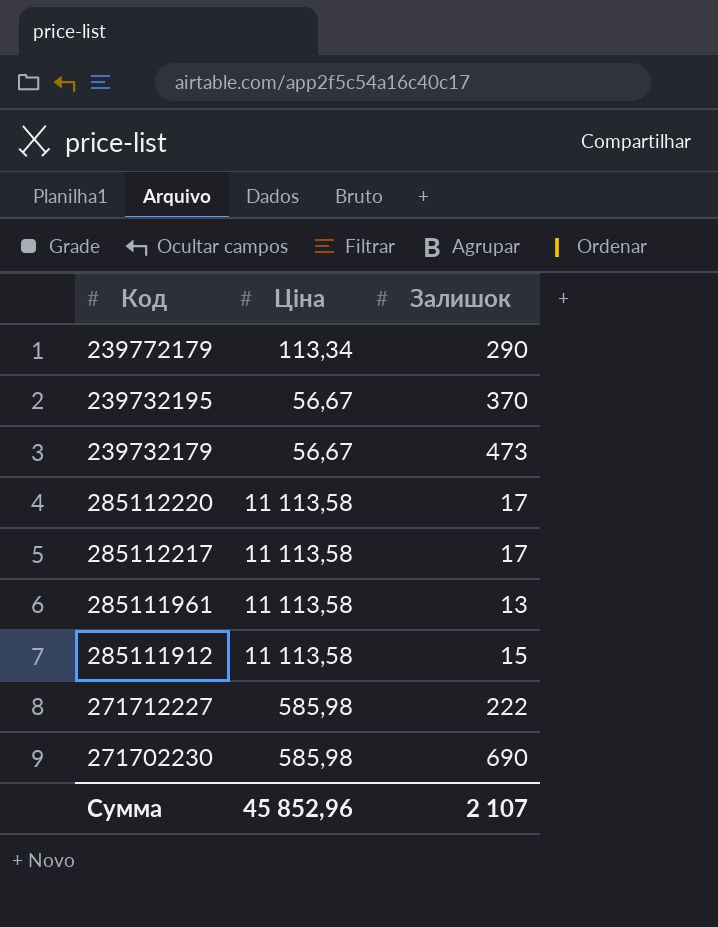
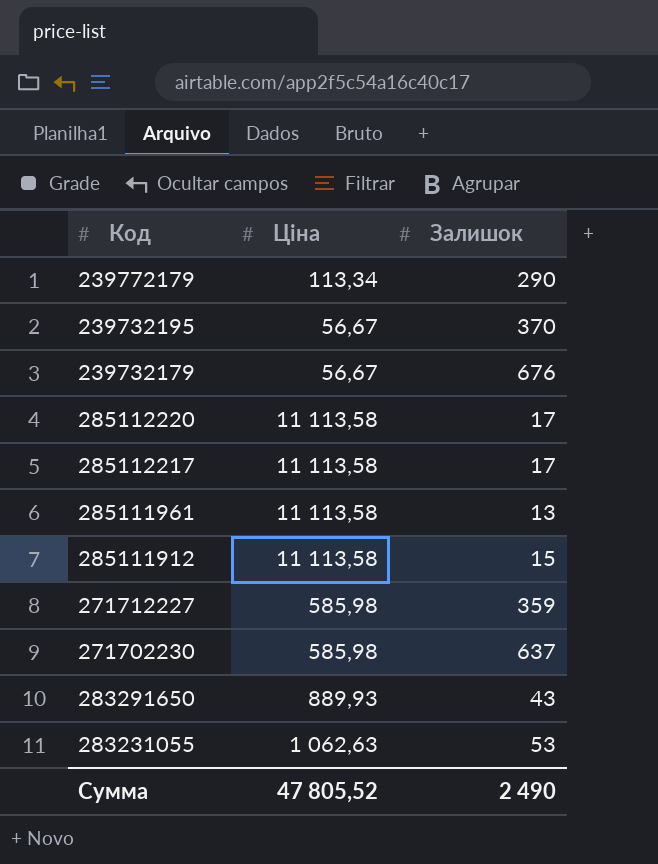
239732179 | Залишок: 473 -> 676
271712227 | Залишок: 222 -> 359
271702230 | Залишок: 690 -> 637
row 283291650: none -> 889,93 | 43
row 283231055: none -> 1 062,63 | 53
Сумма | Ціна: 45 852,96 -> 47 805,52
Сумма | Залишок: 2 107 -> 2 490

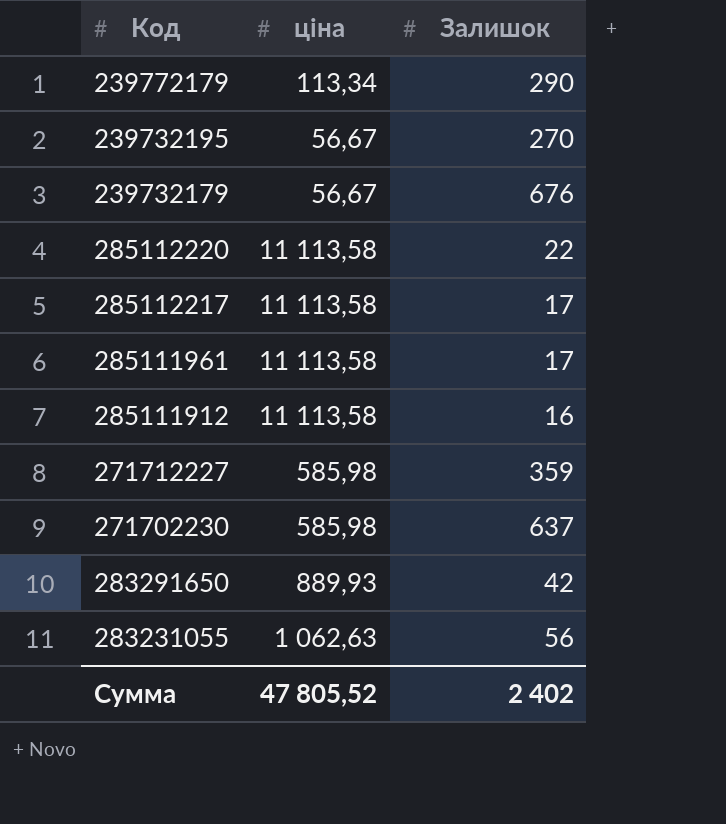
column name: Ціна -> ціна
239732195 | Залишок: 370 -> 270
285112220 | Залишок: 17 -> 22
285111961 | Залишок: 13 -> 17
285111912 | Залишок: 15 -> 16
283291650 | Залишок: 43 -> 42
283231055 | Залишок: 53 -> 56
Сумма | Залишок: 2 490 -> 2 402

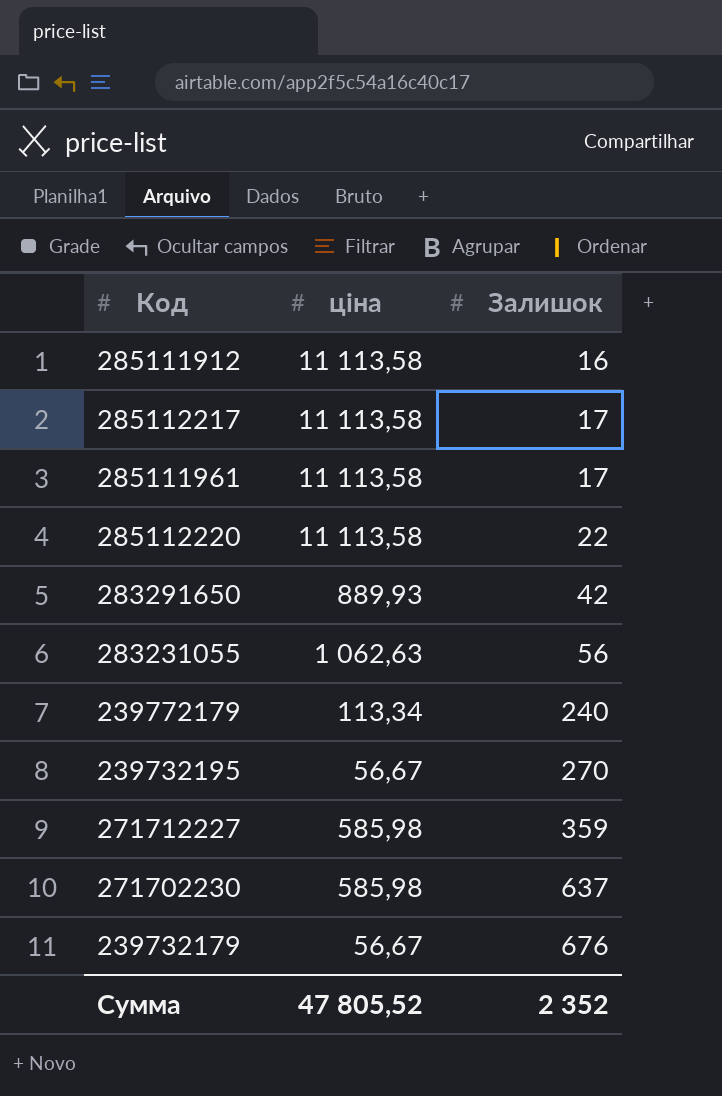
row order: none -> Залишок ascending
239772179 | Залишок: 290 -> 240
Сумма | Залишок: 2 402 -> 2 352

